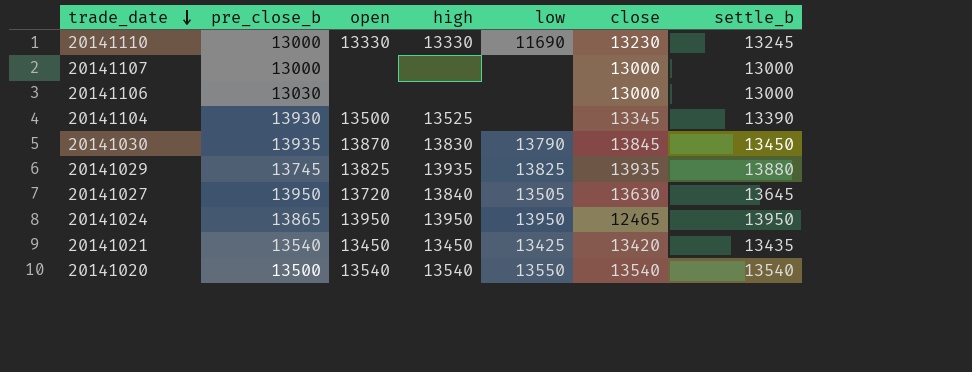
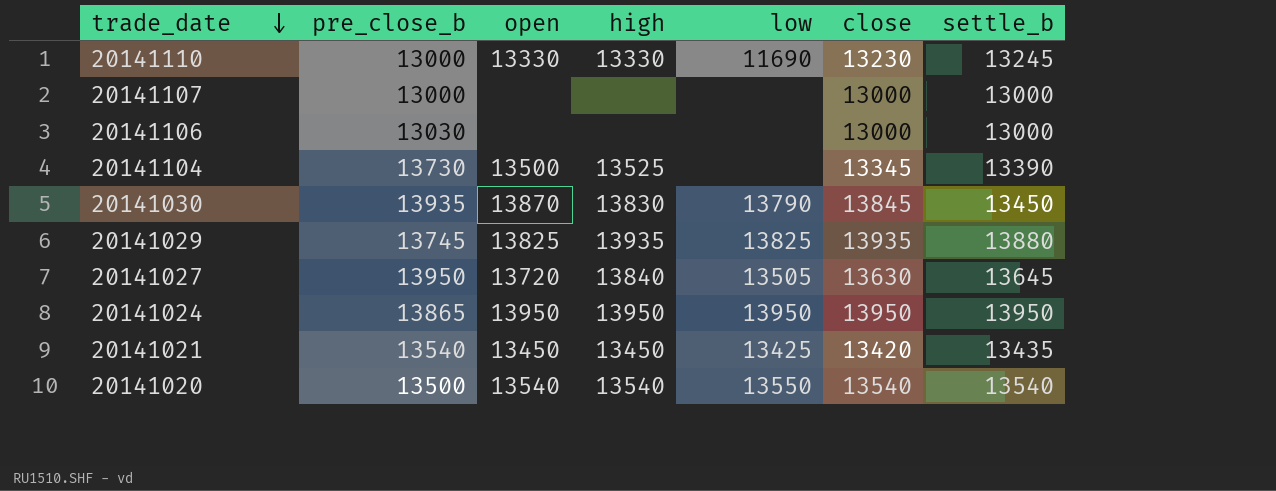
20141104 | pre_close_b: 13930 -> 13730
20141024 | close: 12465 -> 13950

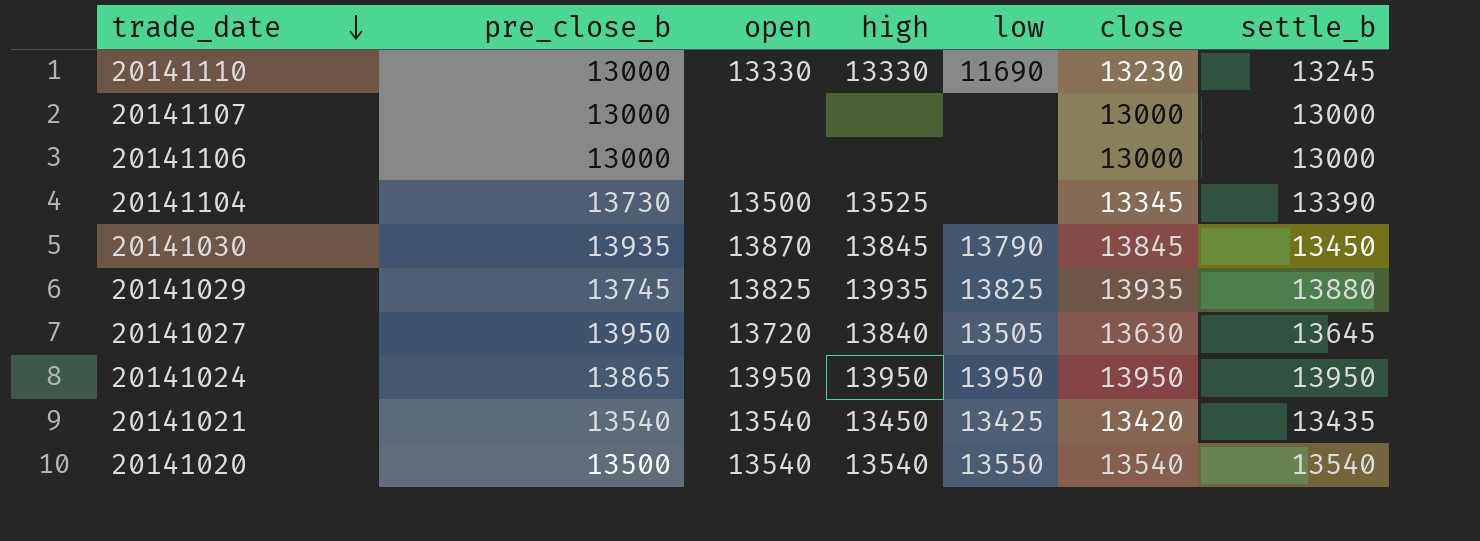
20141106 | pre_close_b: 13030 -> 13000
20141030 | high: 13830 -> 13845
20141021 | open: 13450 -> 13540

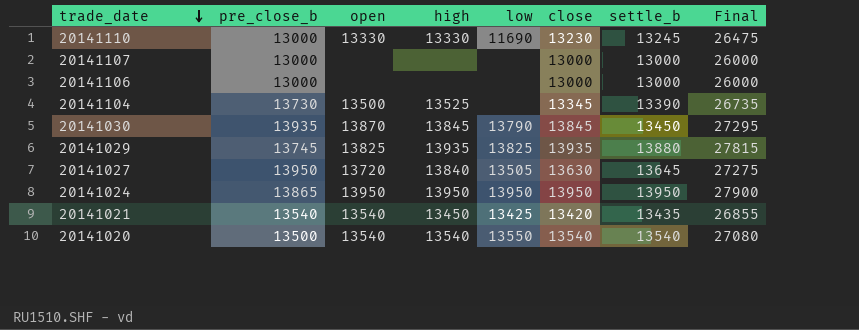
column Final | formula: none -> [close] + [settle_b]

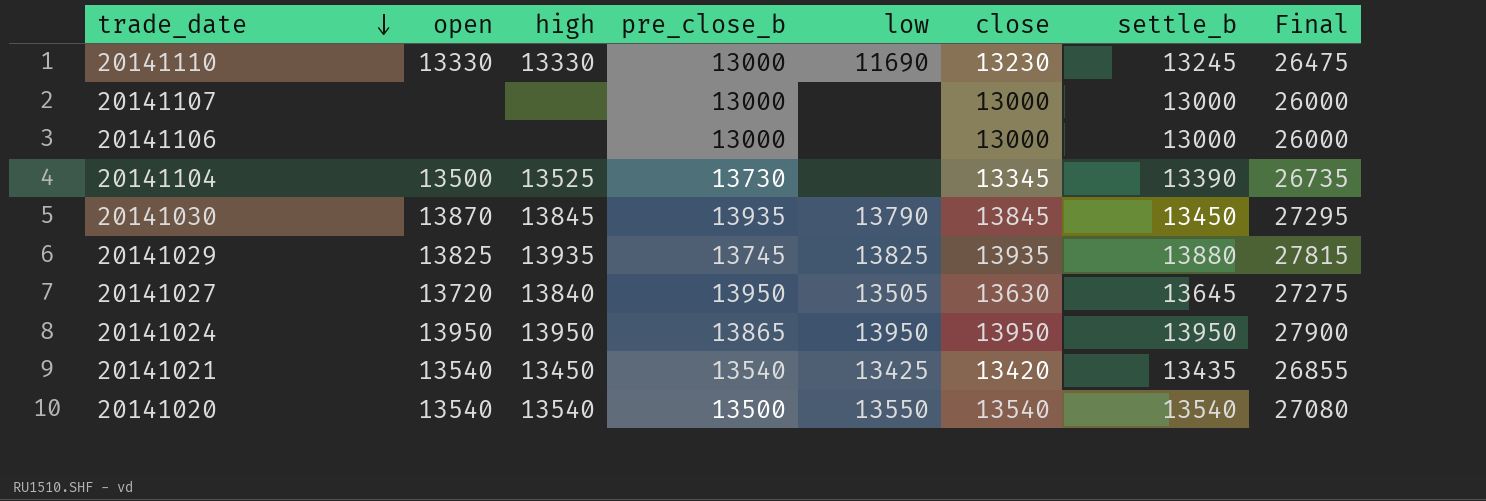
column pre_close_b | position: 2 -> 4

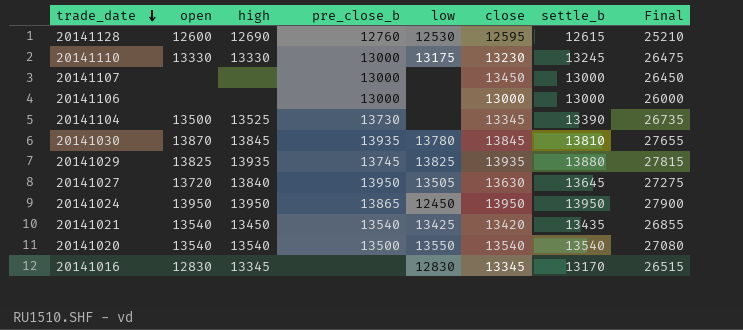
row 20141128: none -> 12600 | 12690 | 12760 | 12530 | 12595 | 12615 | 25210
20141110 | low: 11690 -> 13175
20141107 | close: 13000 -> 13450
20141107 | Final: 26000 -> 26450
20141030 | low: 13790 -> 13780
20141030 | settle_b: 13450 -> 13810
20141030 | Final: 27295 -> 27655
20141024 | low: 13950 -> 12450
row 20141016: none -> 12830 | 13345 | none | 12830 | 13345 | 13170 | 26515

